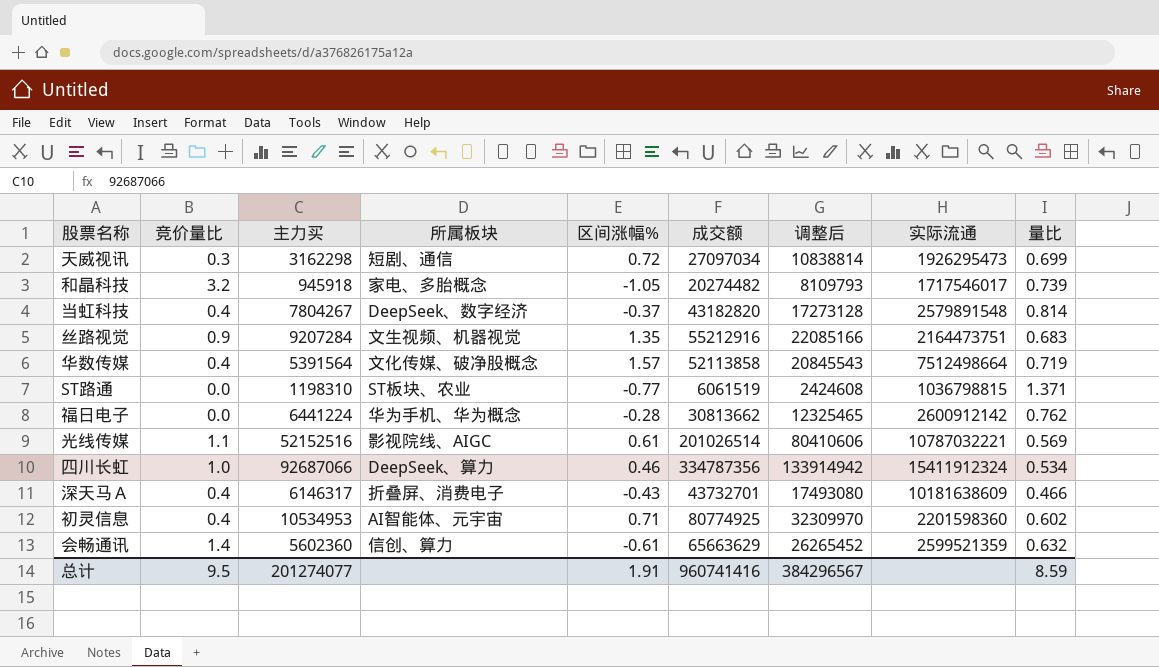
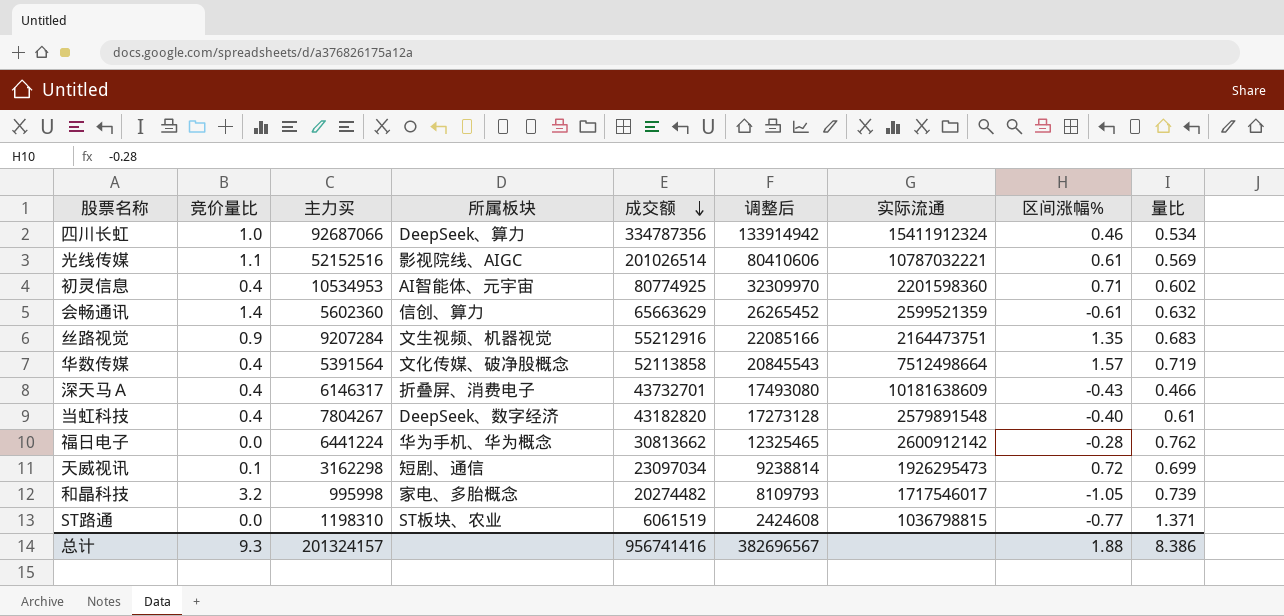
row order: none -> 成交额 descending
column 区间涨幅% | position: 5 -> 8
当虹科技 | 区间涨幅%: -0.37 -> -0.40
当虹科技 | 量比: 0.814 -> 0.61
天威视讯 | 竞价量比: 0.3 -> 0.1
天威视讯 | 成交额: 27097034 -> 23097034
天威视讯 | 调整后: 10838814 -> 9238814
和晶科技 | 主力买: 945918 -> 995998
总计 | 竞价量比: 9.5 -> 9.3
总计 | 主力买: 201274077 -> 201324157
总计 | 成交额: 960741416 -> 956741416
总计 | 调整后: 384296567 -> 382696567
总计 | 区间涨幅%: 1.91 -> 1.88
总计 | 量比: 8.59 -> 8.386

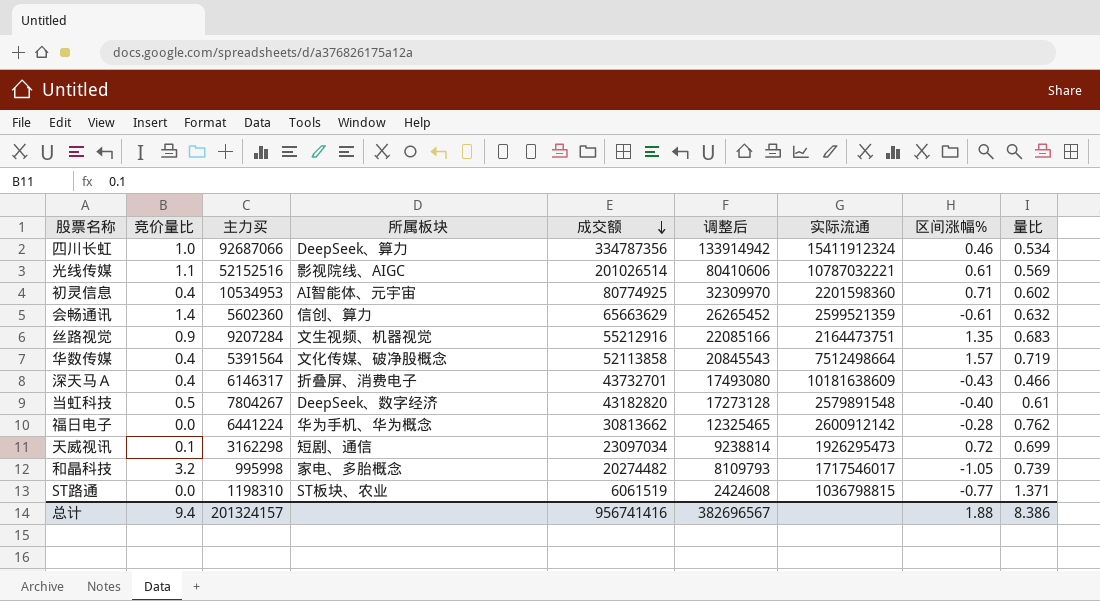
当虹科技 | 竞价量比: 0.4 -> 0.5
总计 | 竞价量比: 9.3 -> 9.4

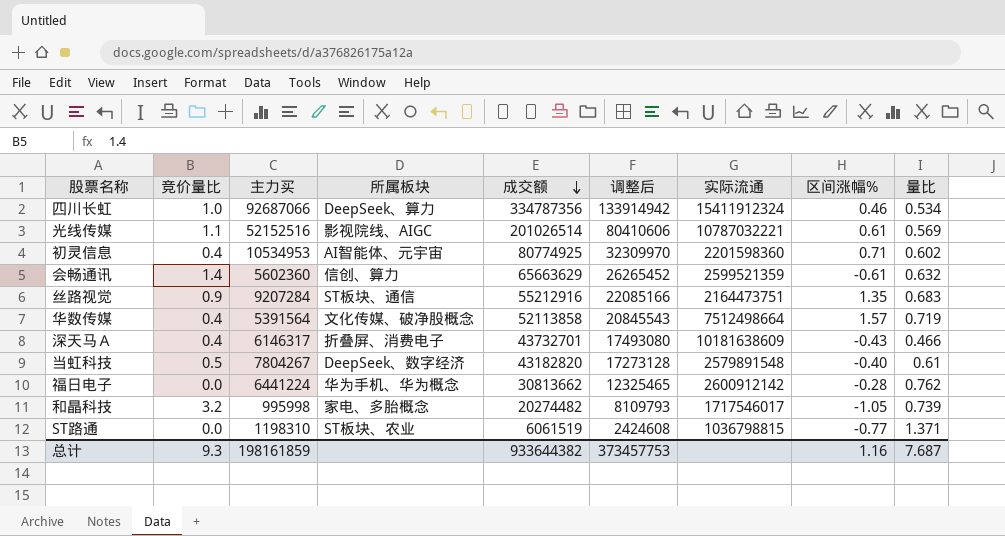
row 天威视讯: 0.1 | 3162298 | 短剧、通信 | 23097034 | 9238814 | 1926295473 | 0.72 | 0.699 -> none
丝路视觉 | 所属板块: 文生视频、机器视觉 -> ST板块、通信
总计 | 竞价量比: 9.4 -> 9.3
总计 | 主力买: 201324157 -> 198161859
总计 | 成交额: 956741416 -> 933644382
总计 | 调整后: 382696567 -> 373457753
总计 | 区间涨幅%: 1.88 -> 1.16
总计 | 量比: 8.386 -> 7.687

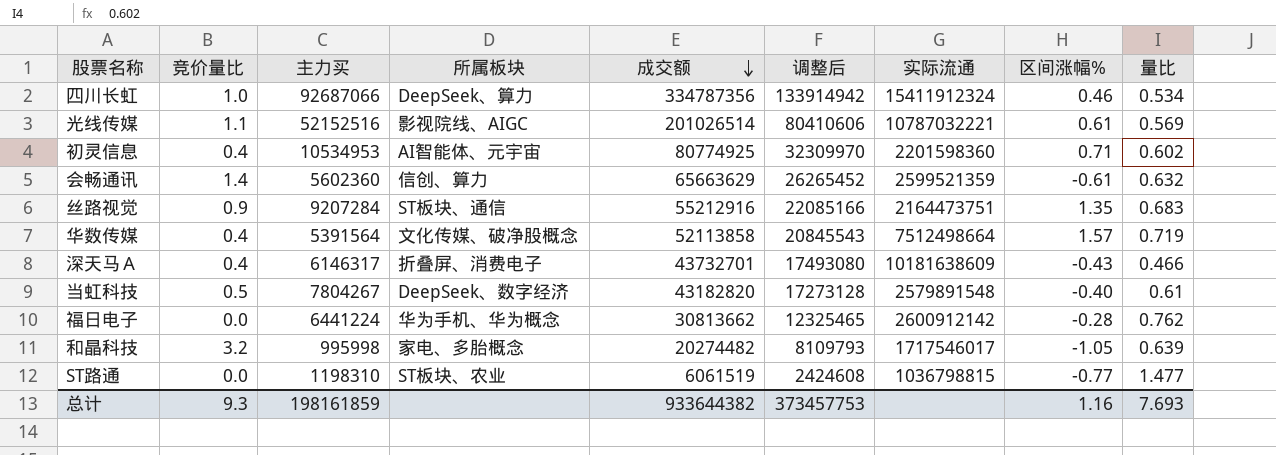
和晶科技 | 量比: 0.739 -> 0.639
ST路通 | 量比: 1.371 -> 1.477
总计 | 量比: 7.687 -> 7.693

